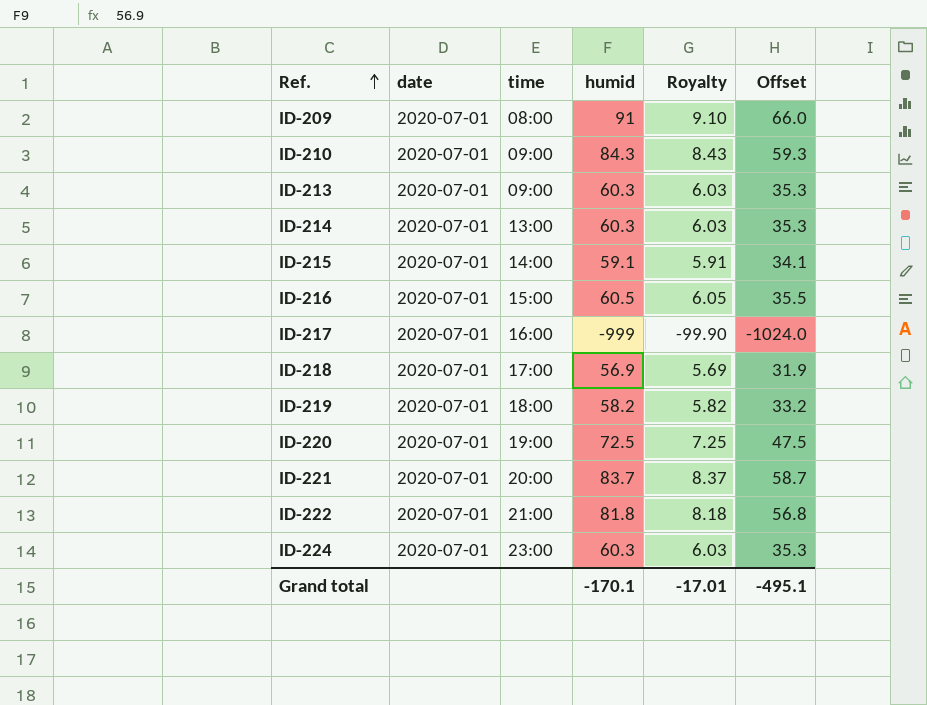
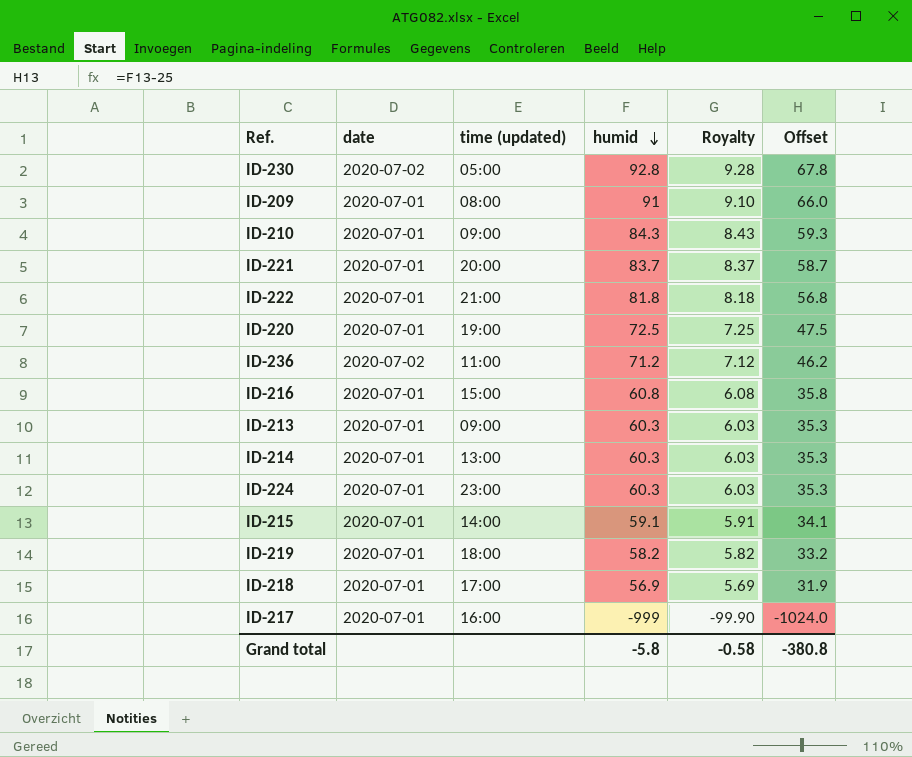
row order: Ref. ascending -> humid descending
column name: time -> time (updated)
row ID-230: none -> 2020-07-02 | 05:00 | 92.8 | 9.28 | 67.8
row ID-236: none -> 2020-07-02 | 11:00 | 71.2 | 7.12 | 46.2
ID-216 | humid: 60.5 -> 60.8
ID-216 | Royalty: 6.05 -> 6.08
ID-216 | Offset: 35.5 -> 35.8
Grand total | humid: -170.1 -> -5.8
Grand total | Royalty: -17.01 -> -0.58
Grand total | Offset: -495.1 -> -380.8

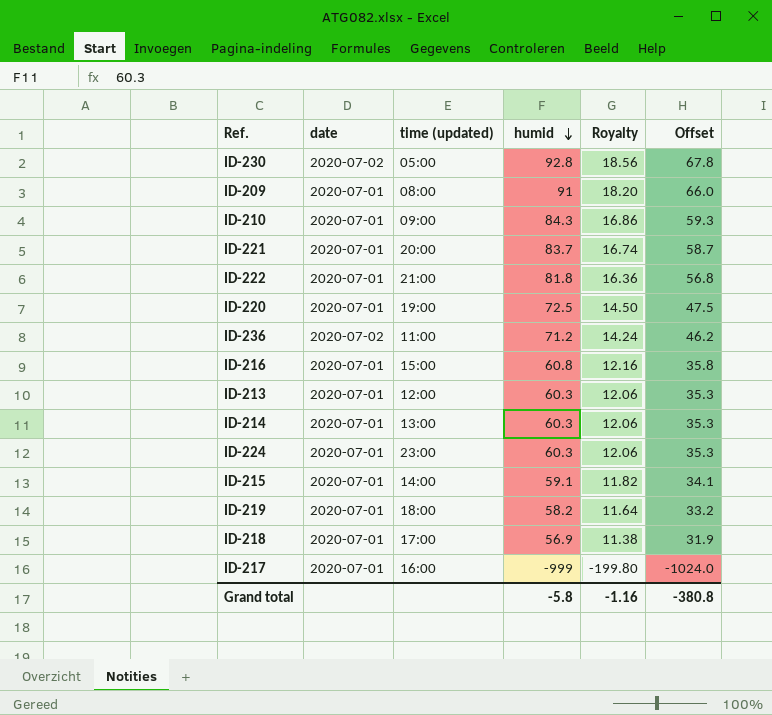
column Royalty | formula: [humid] * 0.1 -> [humid] * 0.2
ID-213 | time (updated): 09:00 -> 12:00
Grand total | Royalty: -0.58 -> -1.16

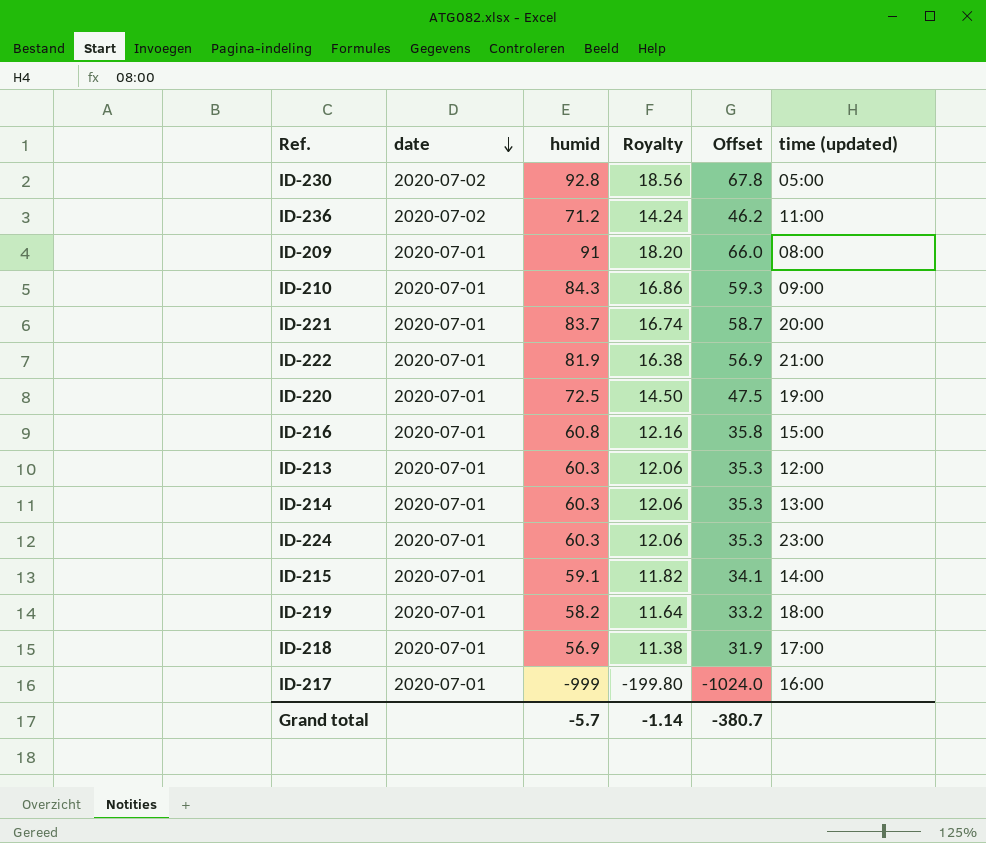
row order: humid descending -> date descending
column time (updated) | position: 3 -> 6
ID-222 | humid: 81.8 -> 81.9
ID-222 | Royalty: 16.36 -> 16.38
ID-222 | Offset: 56.8 -> 56.9
Grand total | humid: -5.8 -> -5.7
Grand total | Royalty: -1.16 -> -1.14
Grand total | Offset: -380.8 -> -380.7

